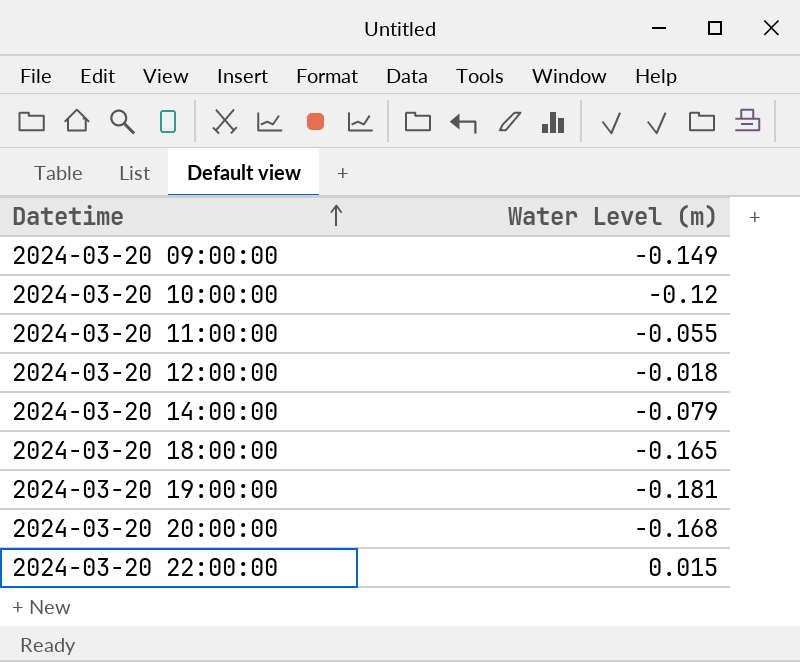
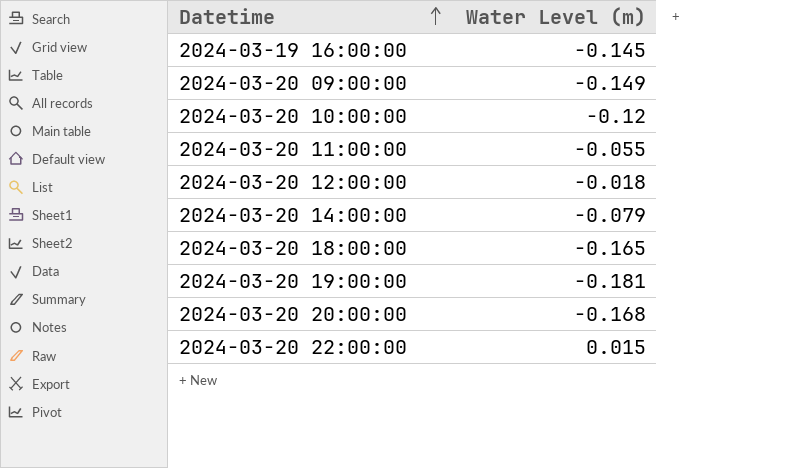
row 2024-03-19 16:00:00: none -> -0.145

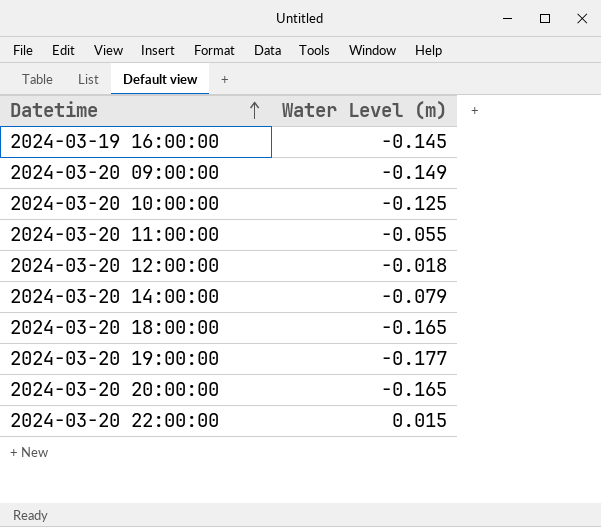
2024-03-20 10:00:00 | Water Level (m): -0.12 -> -0.125
2024-03-20 19:00:00 | Water Level (m): -0.181 -> -0.177
2024-03-20 20:00:00 | Water Level (m): -0.168 -> -0.165

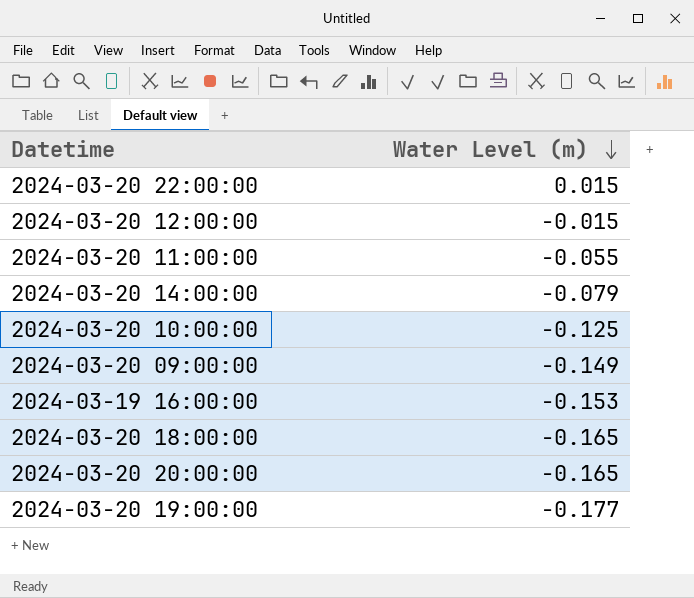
row order: Datetime ascending -> Water Level (m) descending
2024-03-20 12:00:00 | Water Level (m): -0.018 -> -0.015
2024-03-19 16:00:00 | Water Level (m): -0.145 -> -0.153

